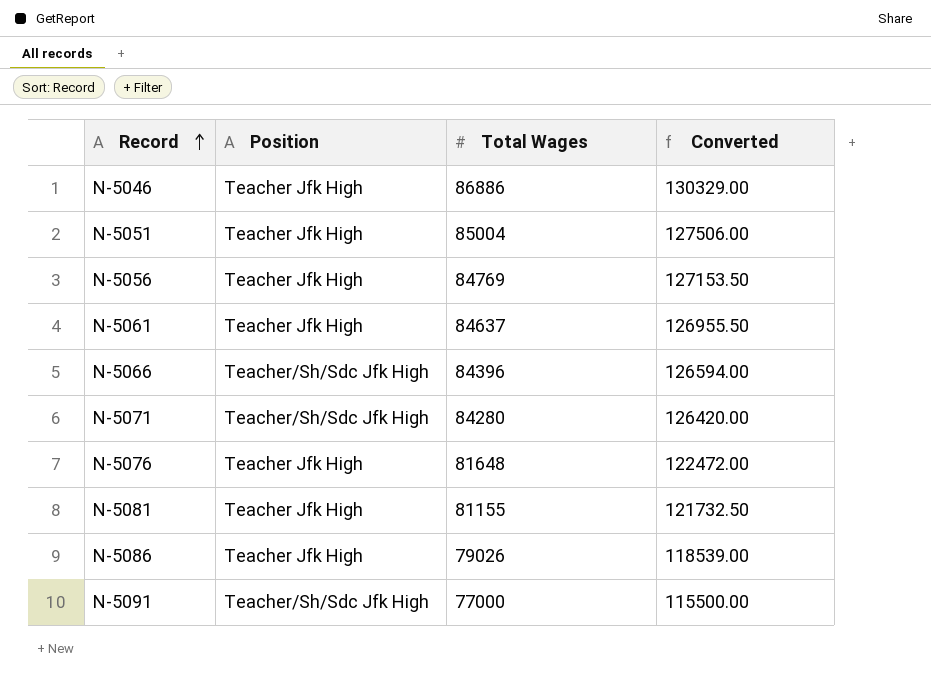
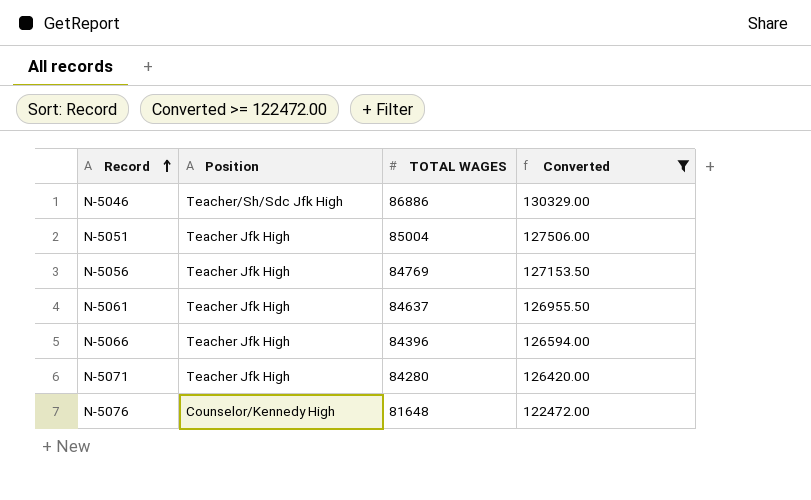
filter: none -> Converted >= 122472.00
column name: Total Wages -> TOTAL WAGES
N-5046 | Position: Teacher Jfk High -> Teacher/Sh/Sdc Jfk High
N-5066 | Position: Teacher/Sh/Sdc Jfk High -> Teacher Jfk High
N-5071 | Position: Teacher/Sh/Sdc Jfk High -> Teacher Jfk High
N-5076 | Position: Teacher Jfk High -> Counselor/Kennedy High

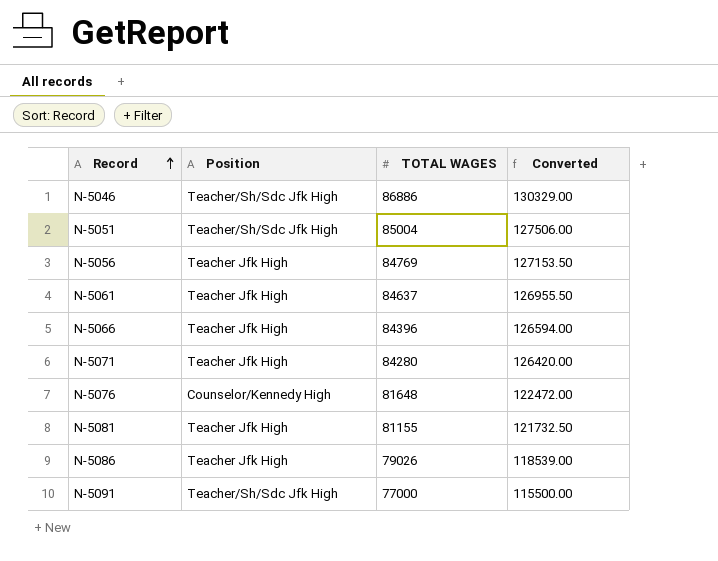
filter: Converted >= 122472.00 -> none
N-5051 | Position: Teacher Jfk High -> Teacher/Sh/Sdc Jfk High

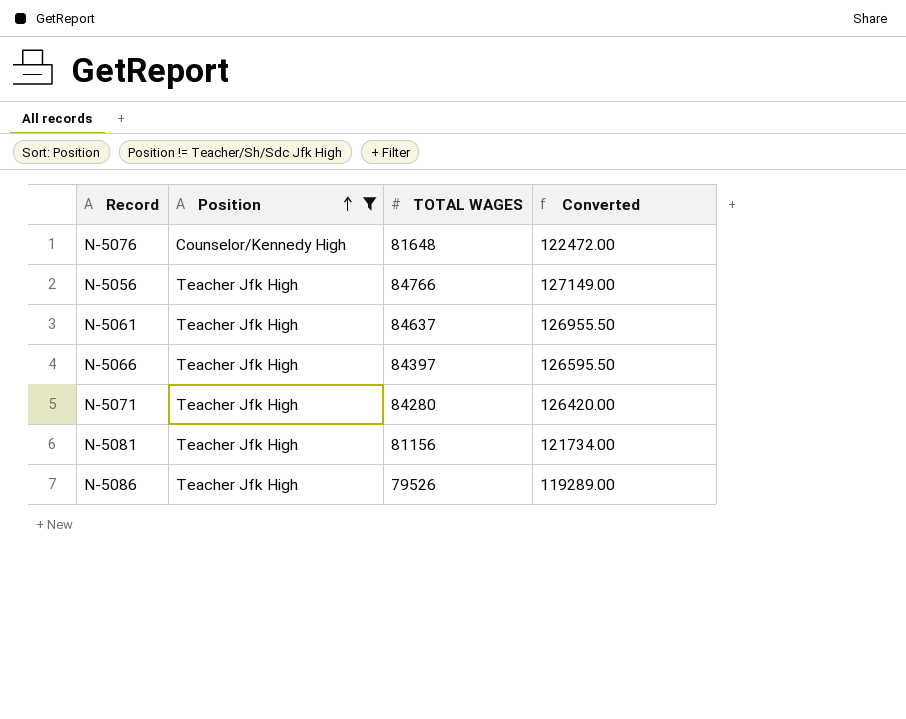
filter: none -> Position != Teacher/Sh/Sdc Jfk High
row order: Record ascending -> Position ascending
N-5056 | TOTAL WAGES: 84769 -> 84766
N-5056 | Converted: 127153.50 -> 127149.00
N-5066 | TOTAL WAGES: 84396 -> 84397
N-5066 | Converted: 126594.00 -> 126595.50
N-5081 | TOTAL WAGES: 81155 -> 81156
N-5081 | Converted: 121732.50 -> 121734.00
N-5086 | TOTAL WAGES: 79026 -> 79526
N-5086 | Converted: 118539.00 -> 119289.00

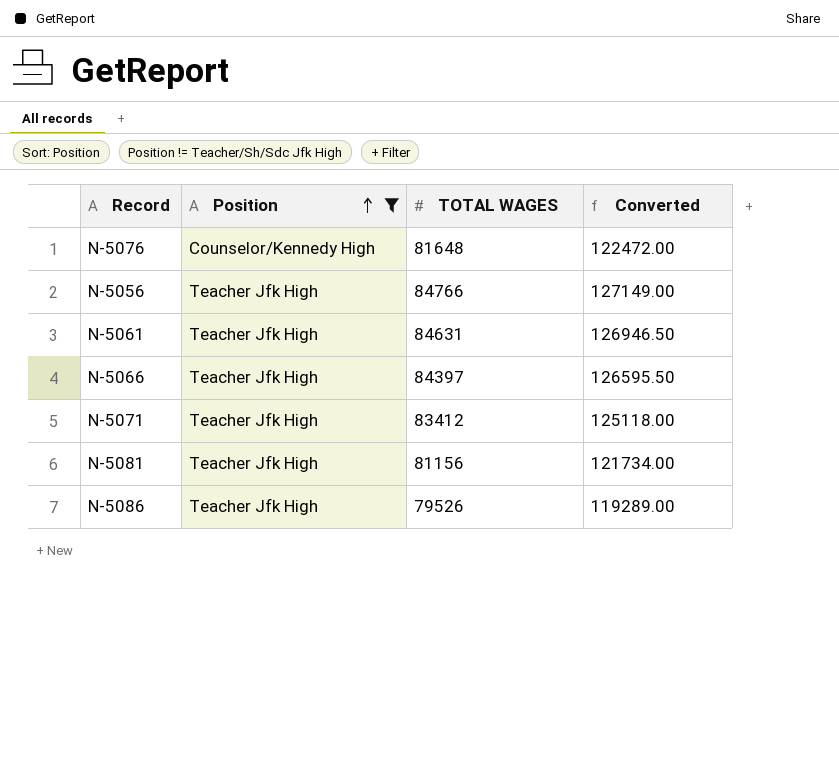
N-5061 | TOTAL WAGES: 84637 -> 84631
N-5061 | Converted: 126955.50 -> 126946.50
N-5071 | TOTAL WAGES: 84280 -> 83412
N-5071 | Converted: 126420.00 -> 125118.00

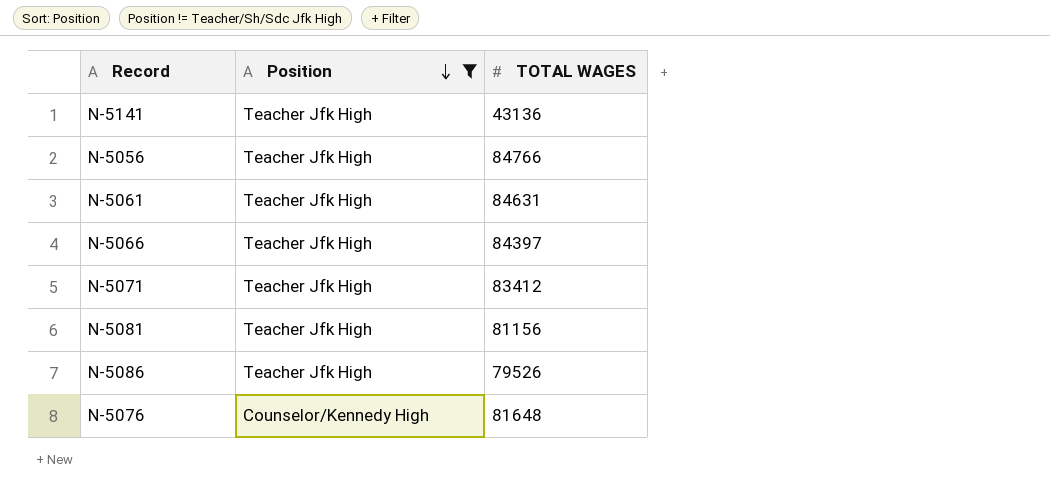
row order: Position ascending -> Position descending
column Converted | formula: [TOTAL WAGES] * 1.5 -> none
row N-5141: none -> Teacher Jfk High | 43136

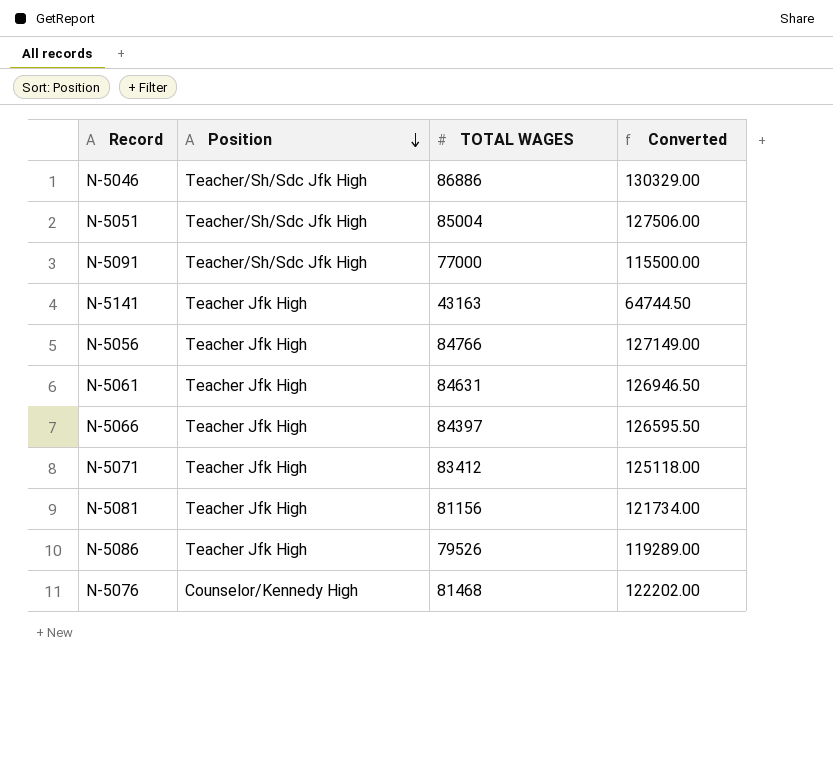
filter: Position != Teacher/Sh/Sdc Jfk High -> none
column Converted | formula: none -> [TOTAL WAGES] * 1.5
N-5141 | TOTAL WAGES: 43136 -> 43163
N-5076 | TOTAL WAGES: 81648 -> 81468

